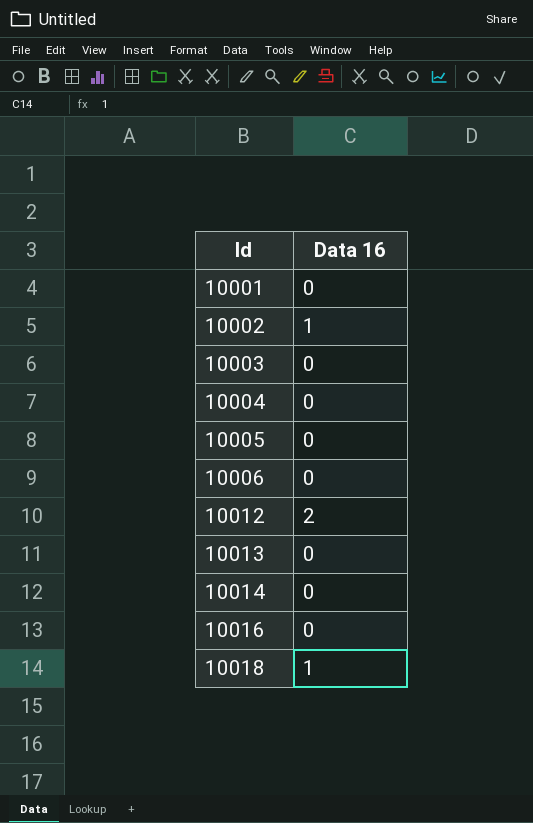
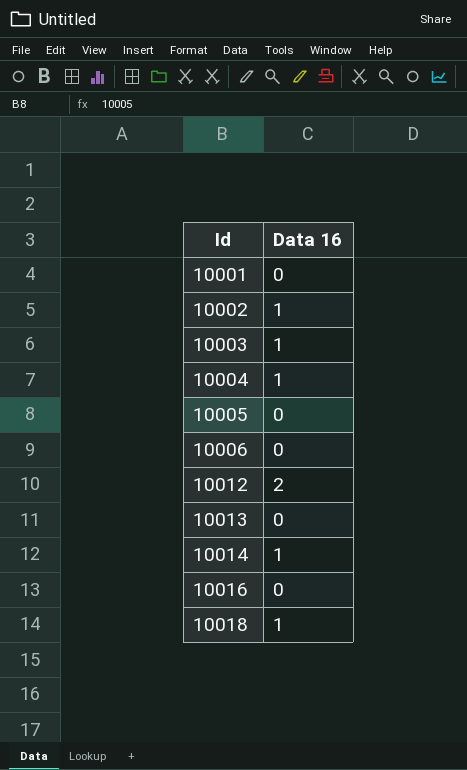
10003 | Data 16: 0 -> 1
10004 | Data 16: 0 -> 1
10014 | Data 16: 0 -> 1

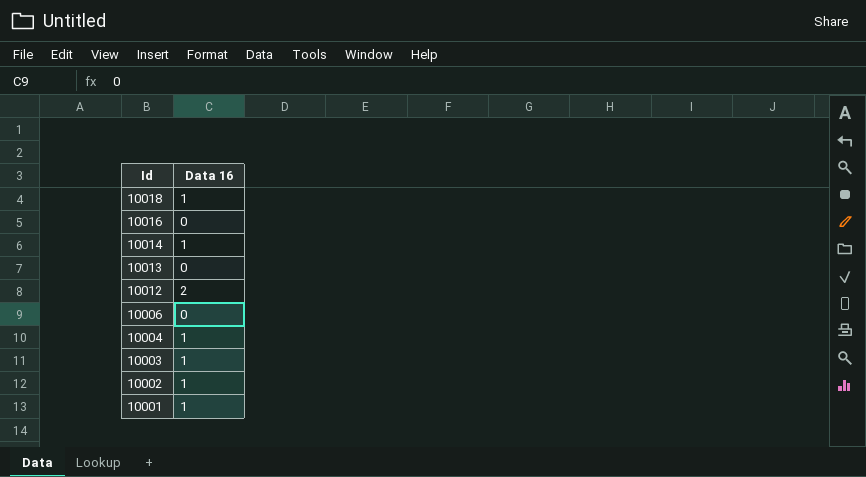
row order: Id ascending -> Id descending
row 10005: 0 -> none
10001 | Data 16: 0 -> 1

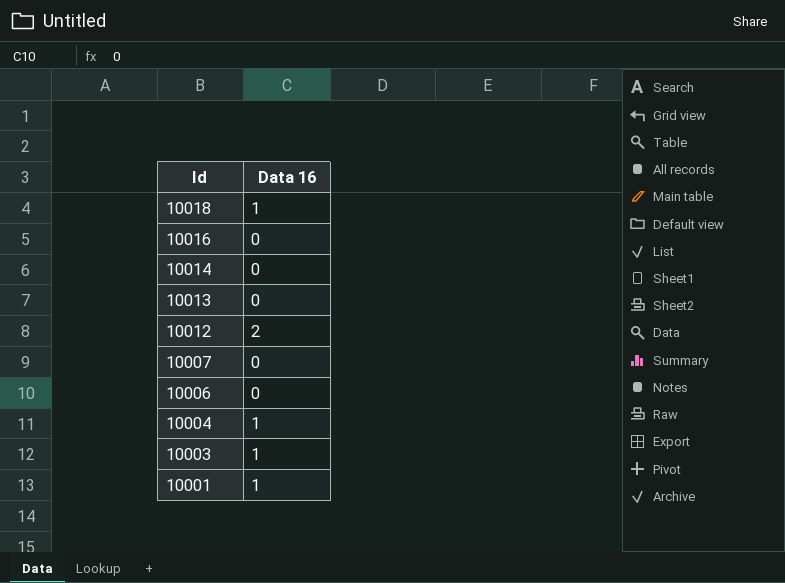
row 10002: 1 -> none
10014 | Data 16: 1 -> 0
row 10007: none -> 0

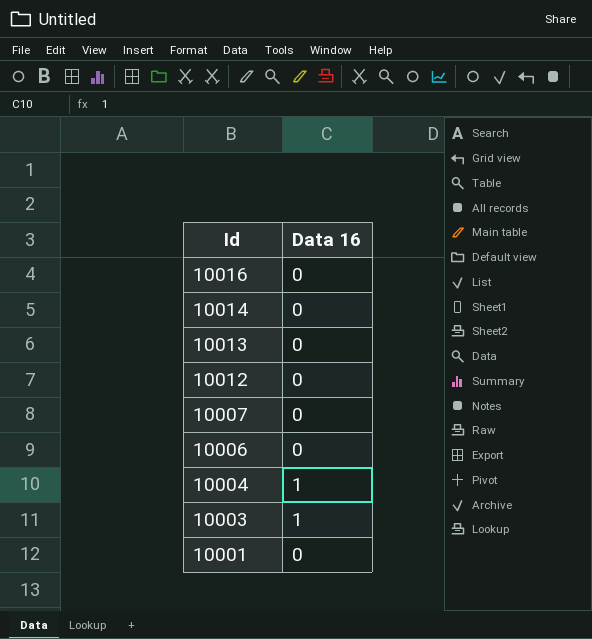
row 10018: 1 -> none
10012 | Data 16: 2 -> 0
10001 | Data 16: 1 -> 0

